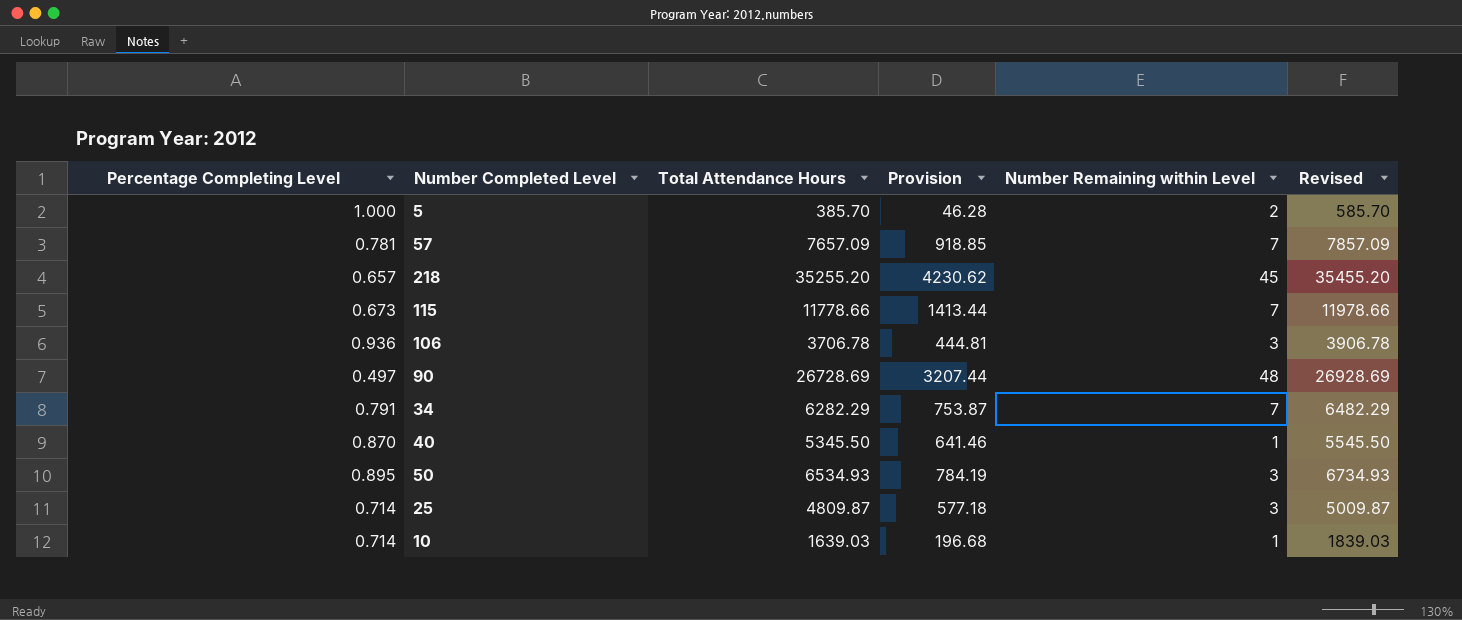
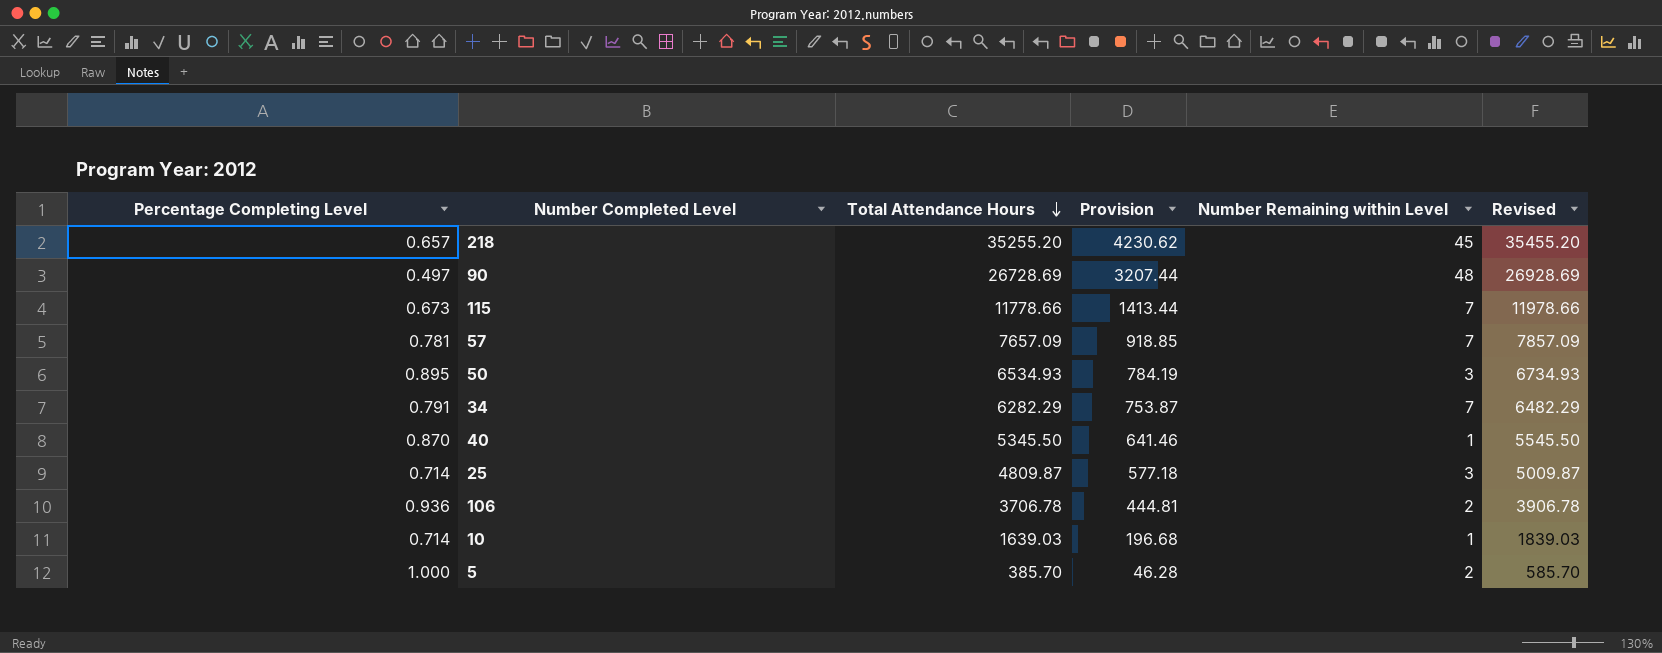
row order: none -> Total Attendance Hours descending
106 | Number Remaining within Level: 3 -> 2

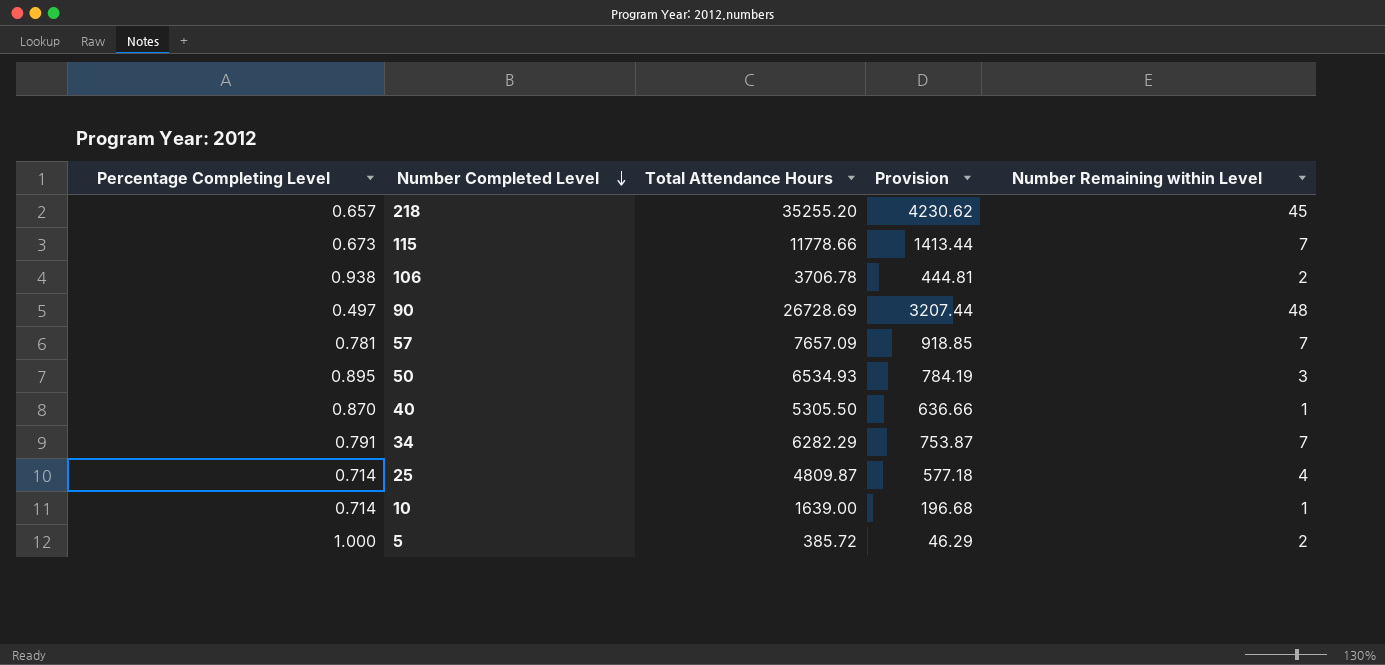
row order: Total Attendance Hours descending -> Number Completed Level descending
column Revised | formula: [Total Attendance Hours] + 200 -> none
106 | Percentage Completing Level: 0.936 -> 0.938
40 | Total Attendance Hours: 5345.50 -> 5305.50
40 | Provision: 641.46 -> 636.66
25 | Number Remaining within Level: 3 -> 4
10 | Total Attendance Hours: 1639.03 -> 1639.00
5 | Total Attendance Hours: 385.70 -> 385.72
5 | Provision: 46.28 -> 46.29

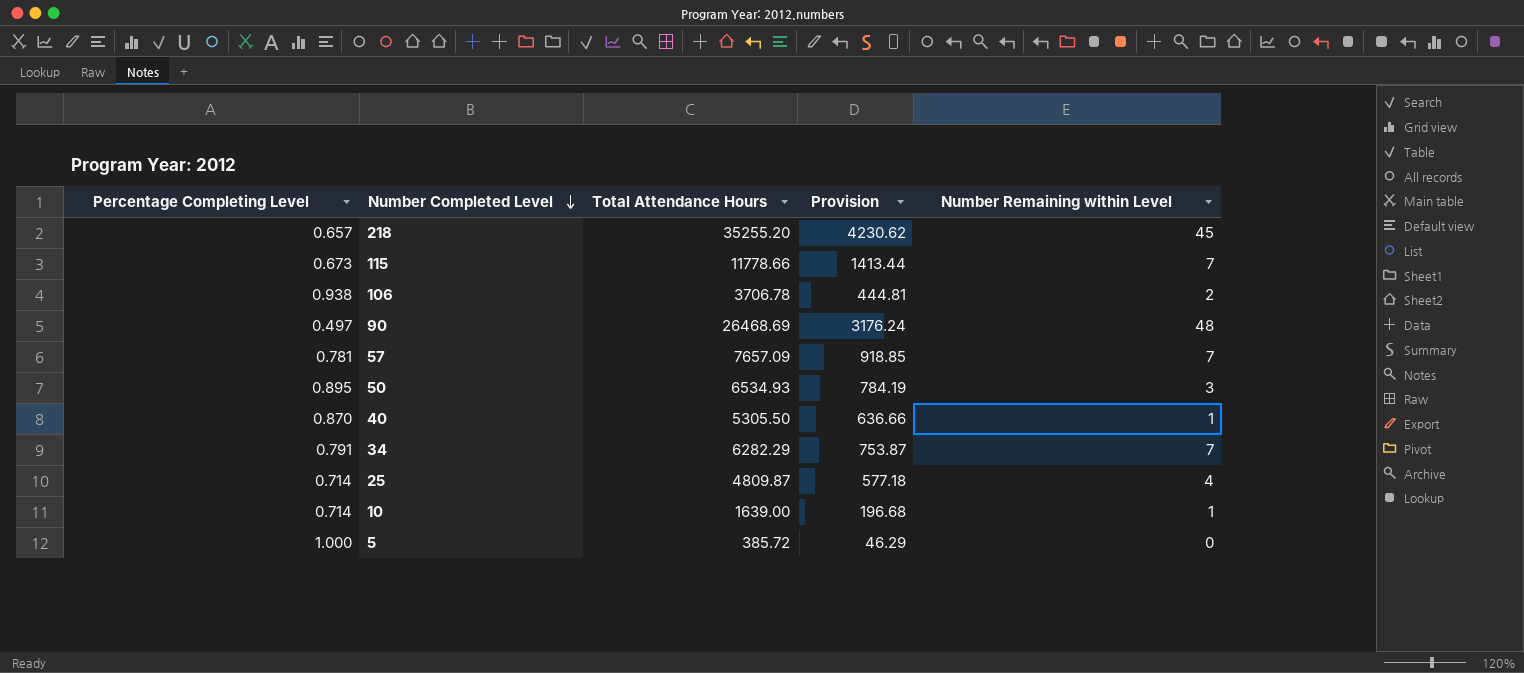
90 | Total Attendance Hours: 26728.69 -> 26468.69
90 | Provision: 3207.44 -> 3176.24
5 | Number Remaining within Level: 2 -> 0

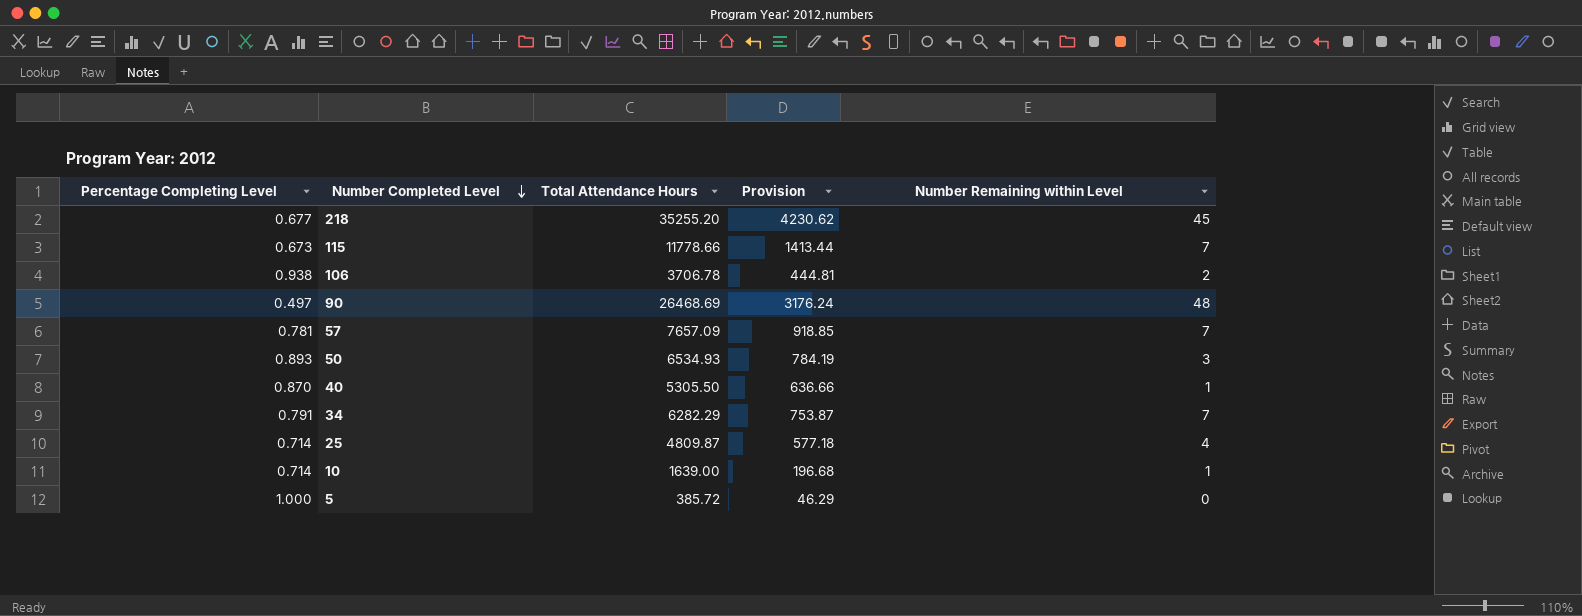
218 | Percentage Completing Level: 0.657 -> 0.677
50 | Percentage Completing Level: 0.895 -> 0.893

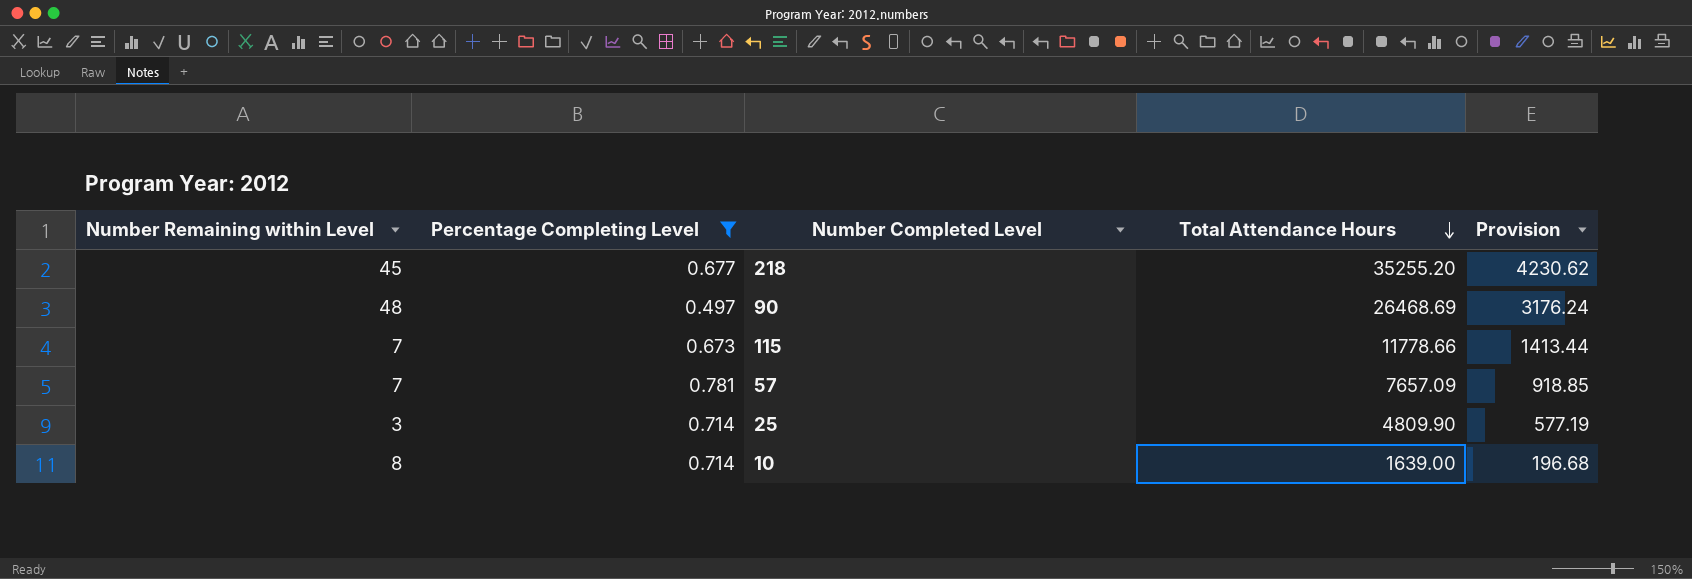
filter: none -> Percentage Completing Level <= 0.781
row order: Number Completed Level descending -> Total Attendance Hours descending
column Number Remaining within Level | position: 5 -> 1
25 | Number Remaining within Level: 4 -> 3
25 | Total Attendance Hours: 4809.87 -> 4809.90
25 | Provision: 577.18 -> 577.19
10 | Number Remaining within Level: 1 -> 8

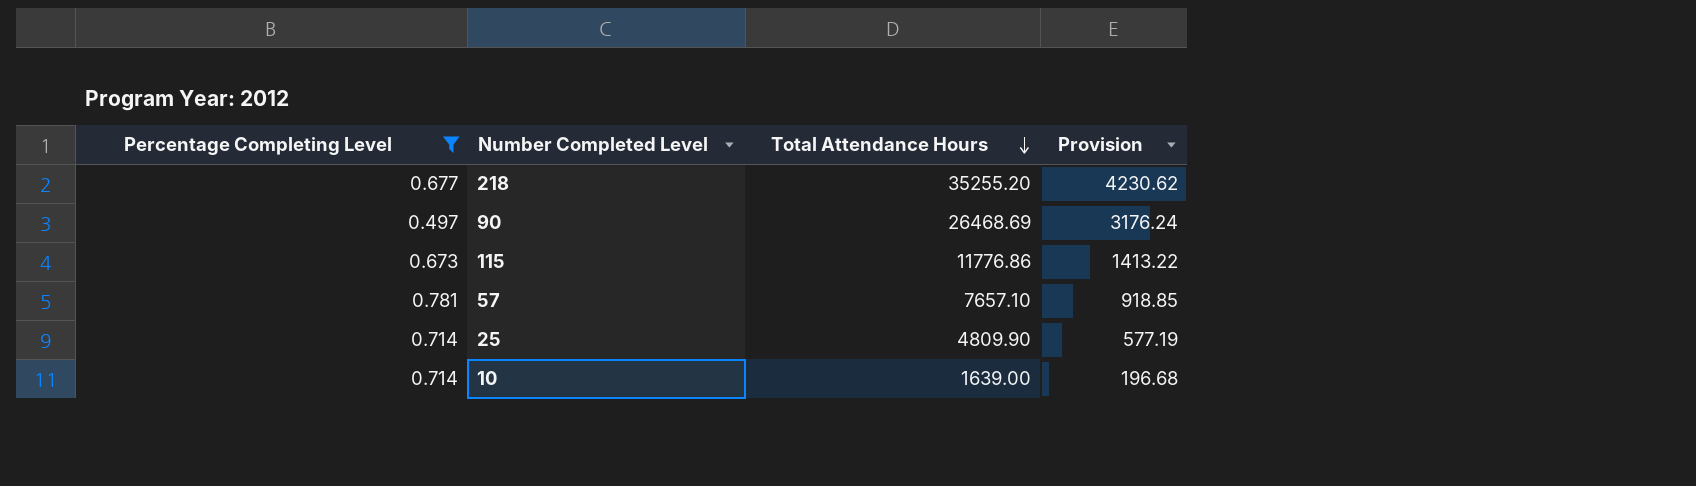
column Number Remaining within Level | position: 1 -> none
115 | Total Attendance Hours: 11778.66 -> 11776.86
115 | Provision: 1413.44 -> 1413.22
57 | Total Attendance Hours: 7657.09 -> 7657.10

